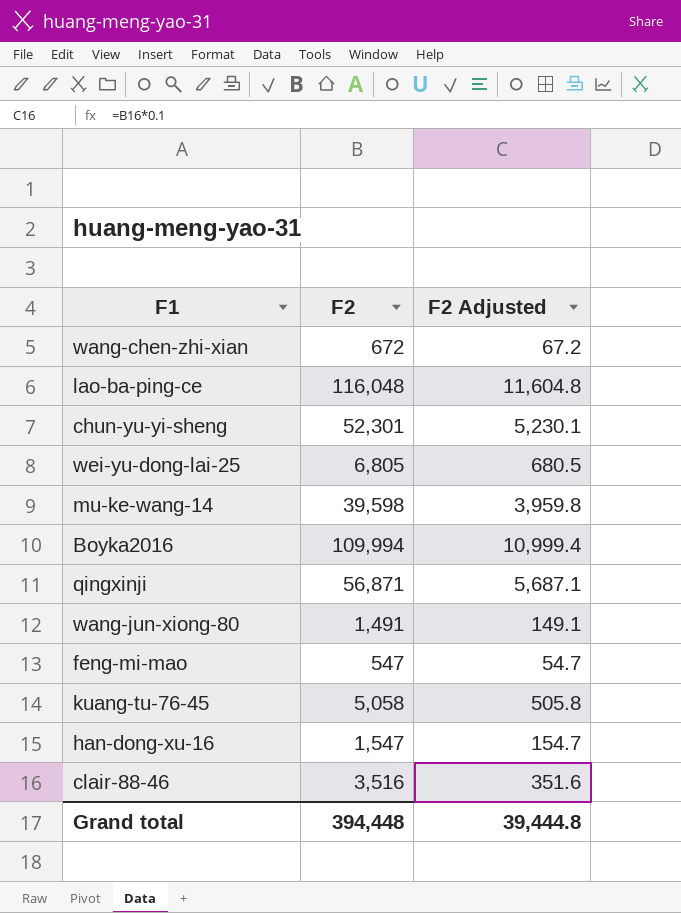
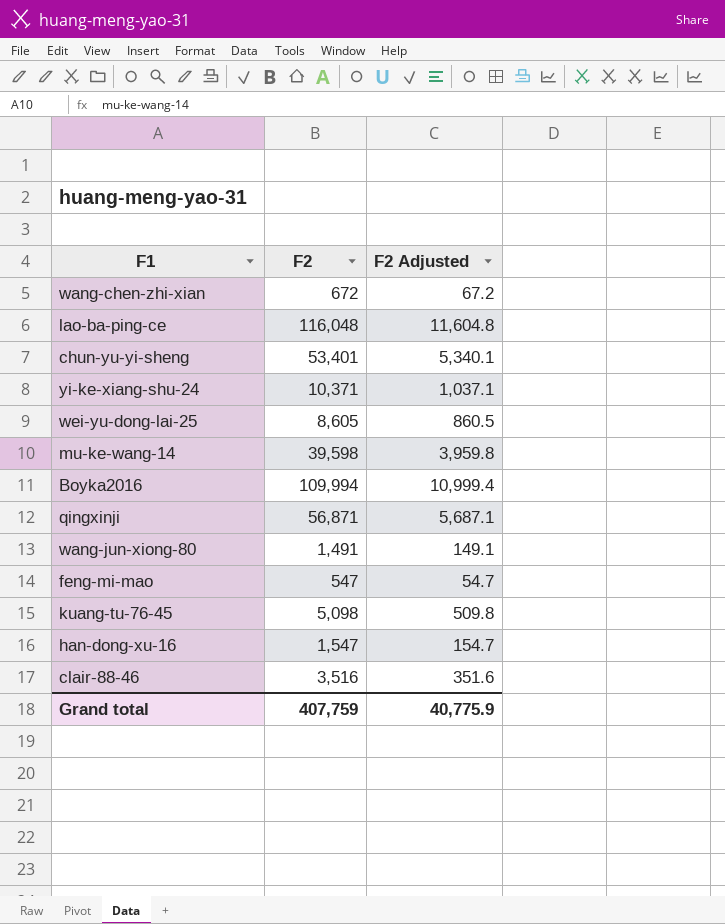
chun-yu-yi-sheng | F2: 52,301 -> 53,401
chun-yu-yi-sheng | F2 Adjusted: 5,230.1 -> 5,340.1
row yi-ke-xiang-shu-24: none -> 10,371 | 1,037.1
wei-yu-dong-lai-25 | F2: 6,805 -> 8,605
wei-yu-dong-lai-25 | F2 Adjusted: 680.5 -> 860.5
kuang-tu-76-45 | F2: 5,058 -> 5,098
kuang-tu-76-45 | F2 Adjusted: 505.8 -> 509.8
Grand total | F2: 394,448 -> 407,759
Grand total | F2 Adjusted: 39,444.8 -> 40,775.9

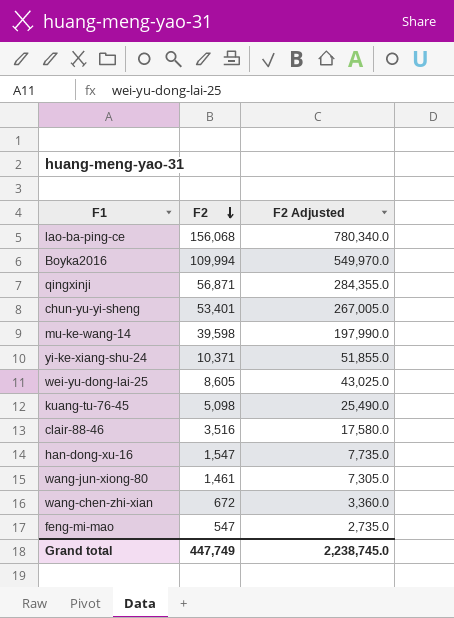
row order: none -> F2 descending
column F2 Adjusted | formula: [F2] * 0.1 -> [F2] * 5
lao-ba-ping-ce | F2: 116,048 -> 156,068
wang-jun-xiong-80 | F2: 1,491 -> 1,461
Grand total | F2: 407,759 -> 447,749
Grand total | F2 Adjusted: 40,775.9 -> 2,238,745.0

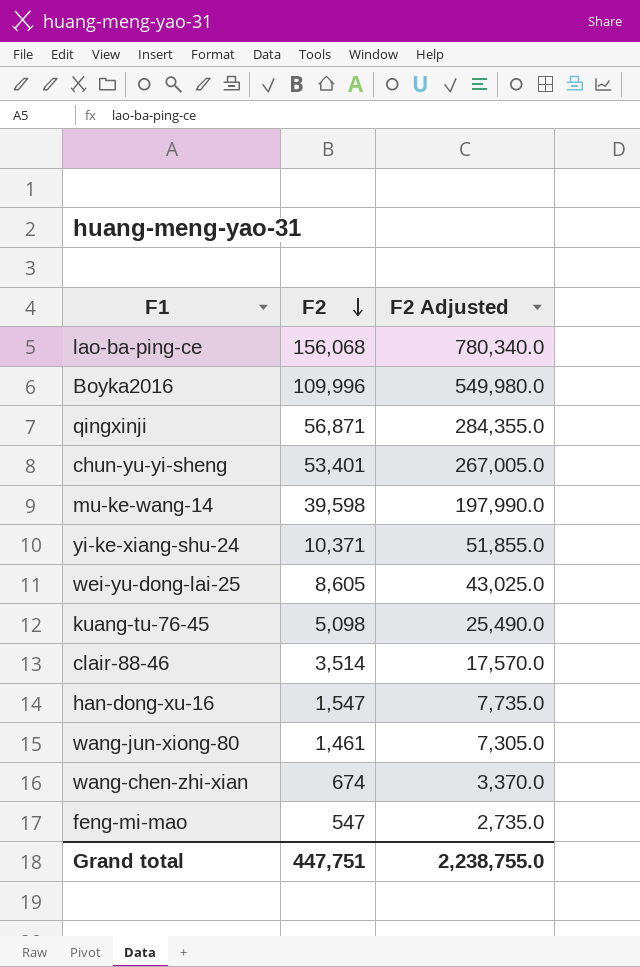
Boyka2016 | F2: 109,994 -> 109,996
Boyka2016 | F2 Adjusted: 549,970.0 -> 549,980.0
clair-88-46 | F2: 3,516 -> 3,514
clair-88-46 | F2 Adjusted: 17,580.0 -> 17,570.0
wang-chen-zhi-xian | F2: 672 -> 674
wang-chen-zhi-xian | F2 Adjusted: 3,360.0 -> 3,370.0
Grand total | F2: 447,749 -> 447,751
Grand total | F2 Adjusted: 2,238,745.0 -> 2,238,755.0

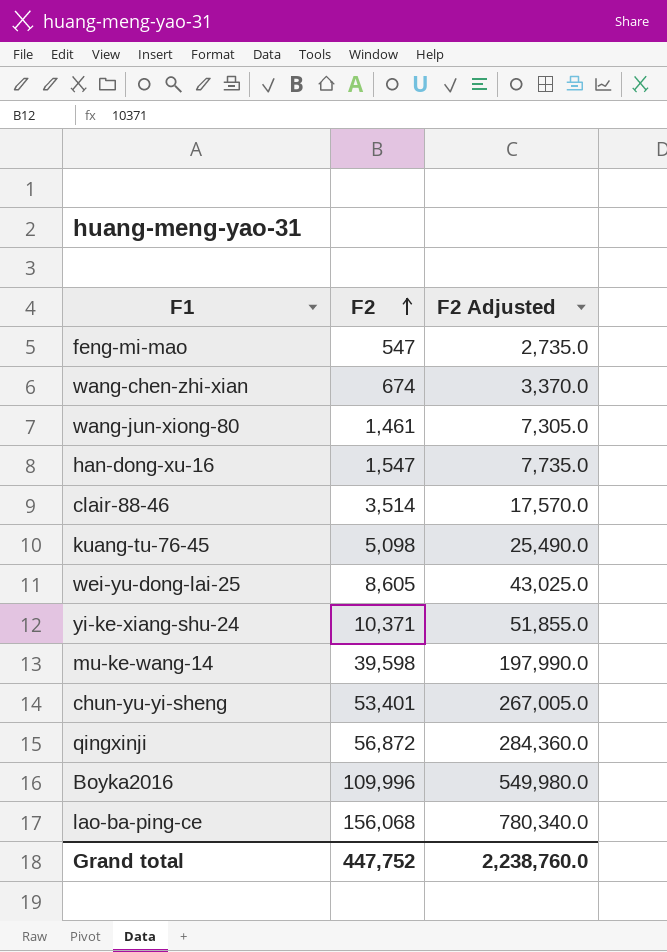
row order: F2 descending -> F2 ascending
qingxinji | F2: 56,871 -> 56,872
qingxinji | F2 Adjusted: 284,355.0 -> 284,360.0
Grand total | F2: 447,751 -> 447,752
Grand total | F2 Adjusted: 2,238,755.0 -> 2,238,760.0

